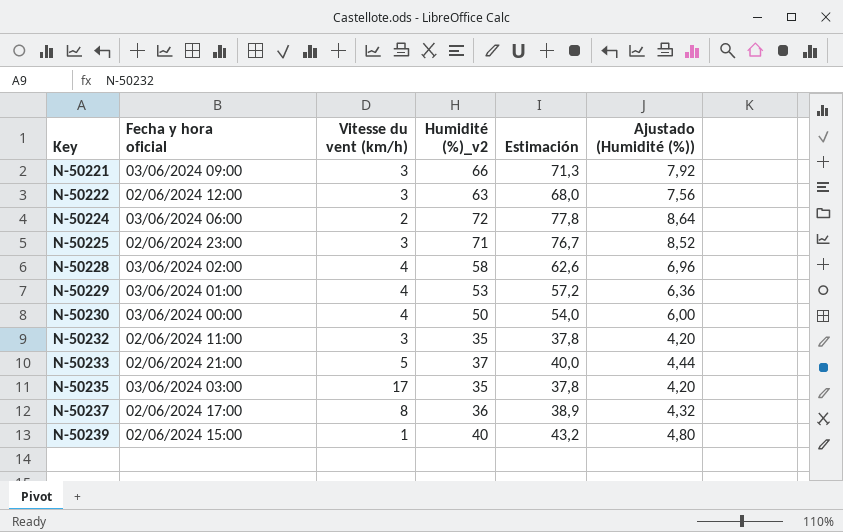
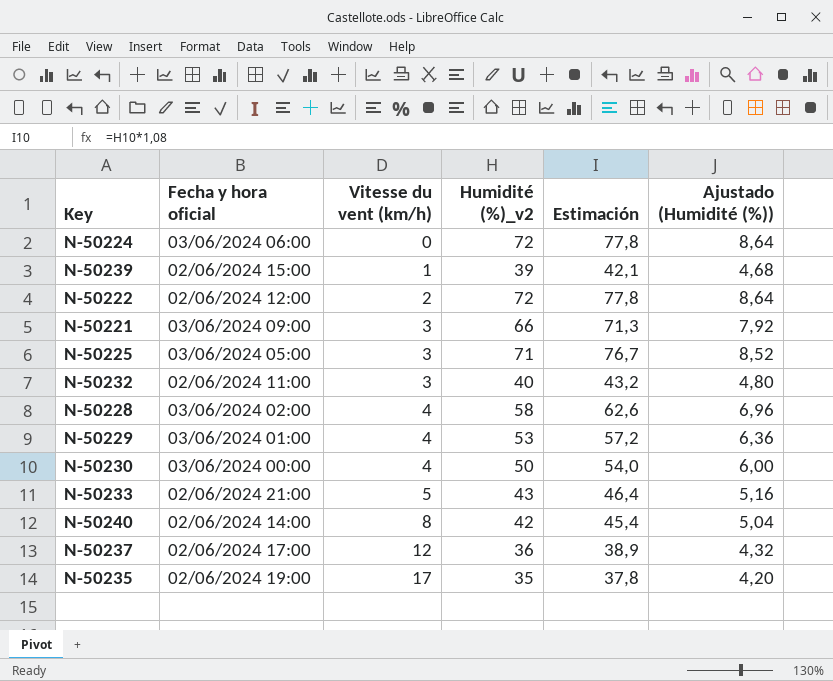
row order: Key ascending -> Vitesse du vent (km/h) ascending
N-50224 | Vitesse du vent (km/h): 2 -> 0
N-50239 | Humidité (%)_v2: 40 -> 39
N-50239 | Estimación: 43,2 -> 42,1
N-50239 | Ajustado (Humidité (%)): 4,80 -> 4,68
N-50222 | Vitesse du vent (km/h): 3 -> 2
N-50222 | Humidité (%)_v2: 63 -> 72
N-50222 | Estimación: 68,0 -> 77,8
N-50222 | Ajustado (Humidité (%)): 7,56 -> 8,64
N-50225 | Fecha y hora oficial: 02/06/2024 23:00 -> 03/06/2024 05:00
N-50232 | Humidité (%)_v2: 35 -> 40
N-50232 | Estimación: 37,8 -> 43,2
N-50232 | Ajustado (Humidité (%)): 4,20 -> 4,80
N-50233 | Humidité (%)_v2: 37 -> 43
N-50233 | Estimación: 40,0 -> 46,4
N-50233 | Ajustado (Humidité (%)): 4,44 -> 5,16
row N-50240: none -> 02/06/2024 14:00 | 8 | 42 | 45,4 | 5,04
N-50237 | Vitesse du vent (km/h): 8 -> 12
N-50235 | Fecha y hora oficial: 03/06/2024 03:00 -> 02/06/2024 19:00

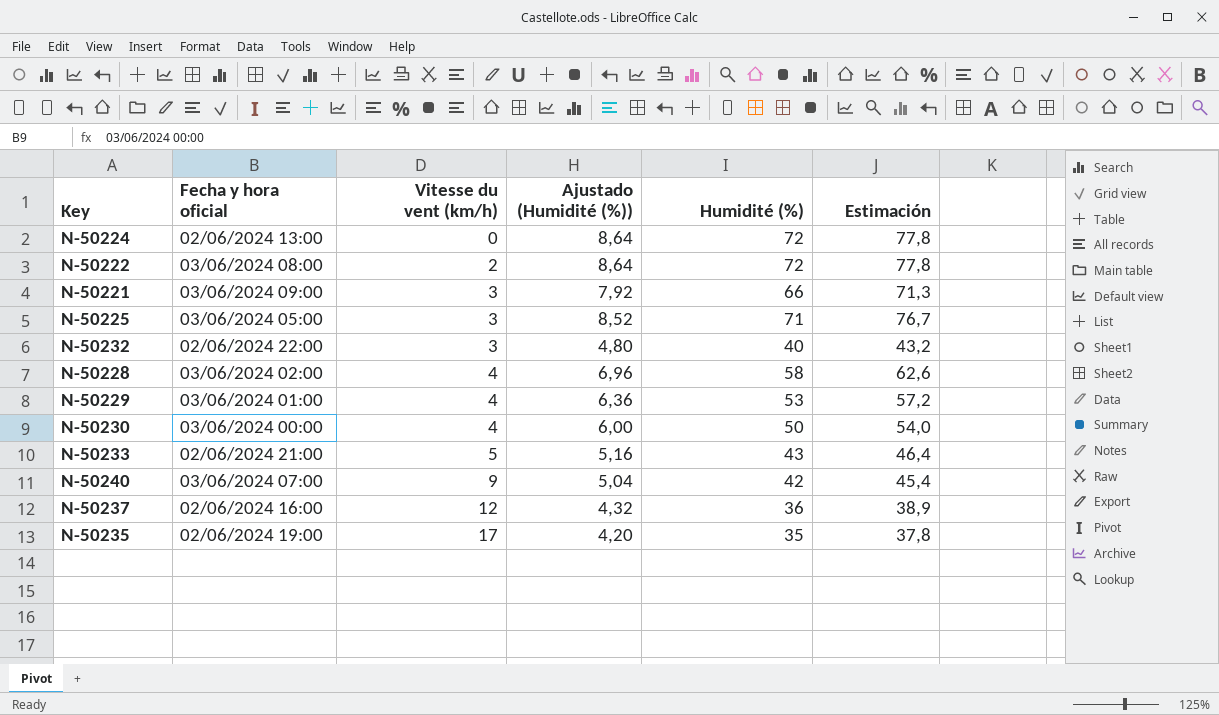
column Ajustado (Humidité (%)) | position: 6 -> 4
column name: Humidité (%)_v2 -> Humidité (%)
row N-50239: 02/06/2024 15:00 | 1 | 39 | 42,1 | 4,68 -> none
N-50224 | Fecha y hora oficial: 03/06/2024 06:00 -> 02/06/2024 13:00
N-50222 | Fecha y hora oficial: 02/06/2024 12:00 -> 03/06/2024 08:00
N-50232 | Fecha y hora oficial: 02/06/2024 11:00 -> 02/06/2024 22:00
N-50240 | Fecha y hora oficial: 02/06/2024 14:00 -> 03/06/2024 07:00
N-50240 | Vitesse du vent (km/h): 8 -> 9
N-50237 | Fecha y hora oficial: 02/06/2024 17:00 -> 02/06/2024 16:00

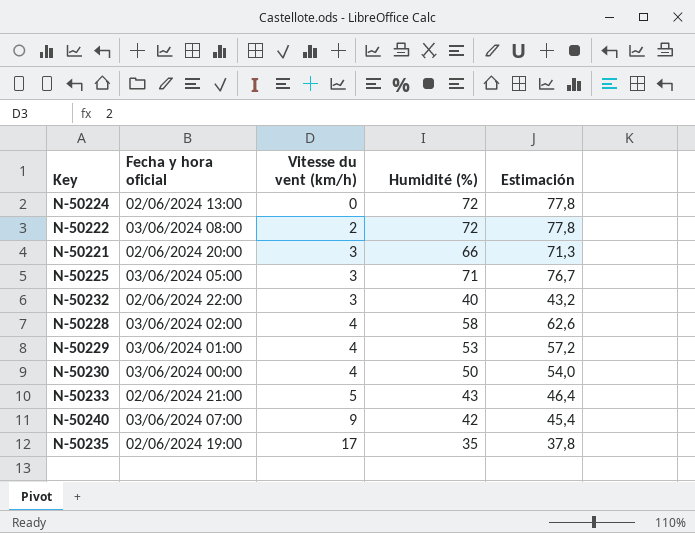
column Ajustado (Humidité (%)) | formula: [Humidité (%)] * 0,12 -> none
row N-50237: 02/06/2024 16:00 | 12 | 4,32 | 36 | 38,9 -> none
N-50221 | Fecha y hora oficial: 03/06/2024 09:00 -> 02/06/2024 20:00

